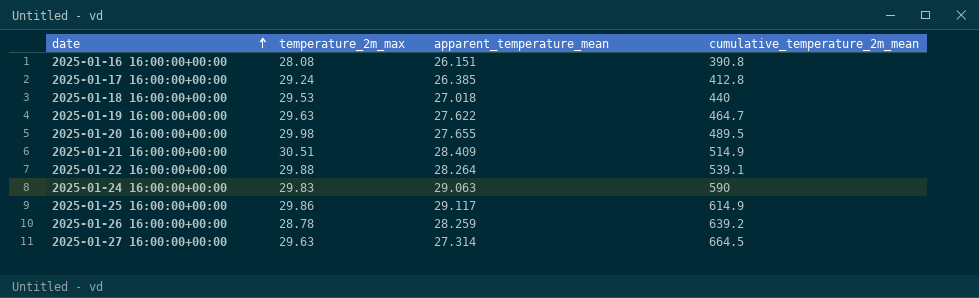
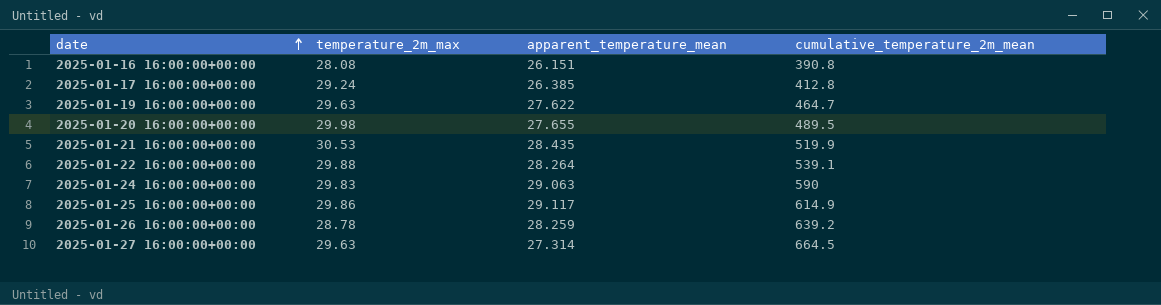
row 2025-01-18 16:00:00+00:00: 29.53 | 27.018 | 440 -> none
2025-01-21 16:00:00+00:00 | temperature_2m_max: 30.51 -> 30.53
2025-01-21 16:00:00+00:00 | apparent_temperature_mean: 28.409 -> 28.435
2025-01-21 16:00:00+00:00 | cumulative_temperature_2m_mean: 514.9 -> 519.9

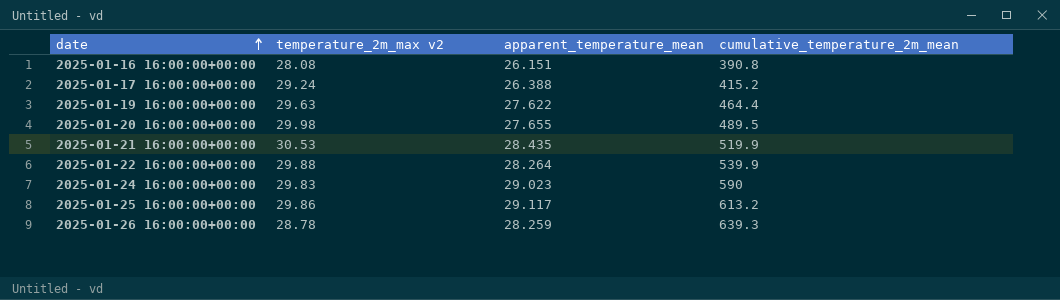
column name: temperature_2m_max -> temperature_2m_max v2
row 2025-01-27 16:00:00+00:00: 29.63 | 27.314 | 664.5 -> none
2025-01-17 16:00:00+00:00 | apparent_temperature_mean: 26.385 -> 26.388
2025-01-17 16:00:00+00:00 | cumulative_temperature_2m_mean: 412.8 -> 415.2
2025-01-19 16:00:00+00:00 | cumulative_temperature_2m_mean: 464.7 -> 464.4
2025-01-22 16:00:00+00:00 | cumulative_temperature_2m_mean: 539.1 -> 539.9
2025-01-24 16:00:00+00:00 | apparent_temperature_mean: 29.063 -> 29.023
2025-01-25 16:00:00+00:00 | cumulative_temperature_2m_mean: 614.9 -> 613.2
2025-01-26 16:00:00+00:00 | cumulative_temperature_2m_mean: 639.2 -> 639.3

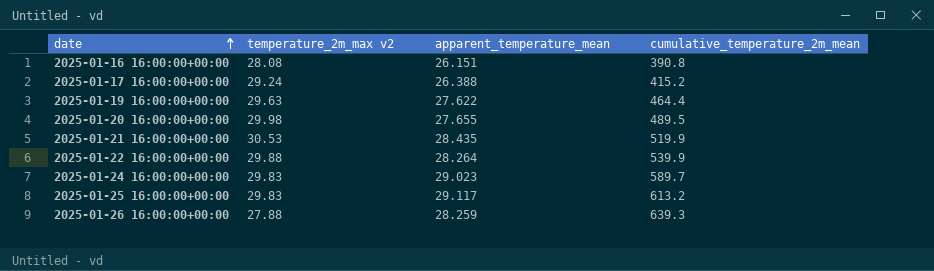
2025-01-24 16:00:00+00:00 | cumulative_temperature_2m_mean: 590 -> 589.7
2025-01-25 16:00:00+00:00 | temperature_2m_max v2: 29.86 -> 29.83
2025-01-26 16:00:00+00:00 | temperature_2m_max v2: 28.78 -> 27.88

